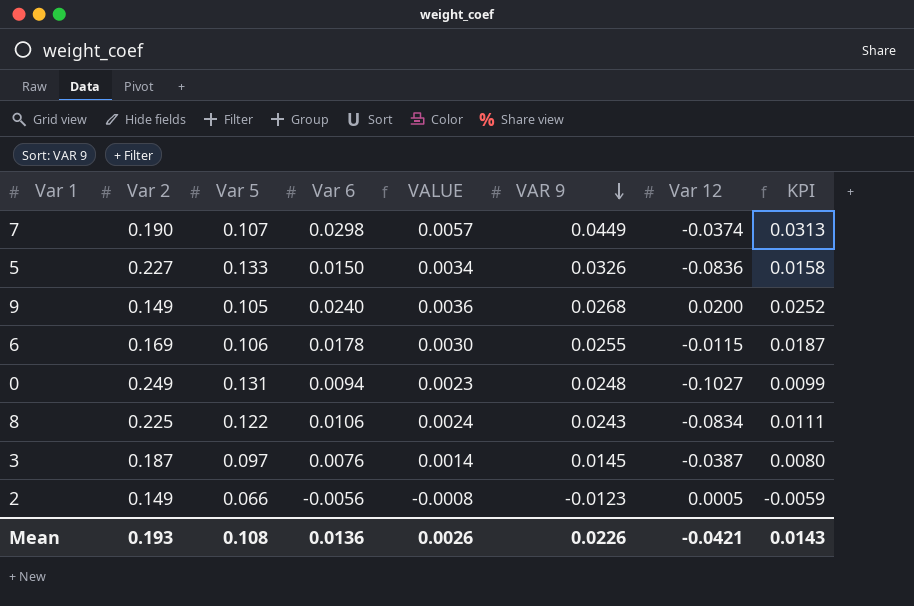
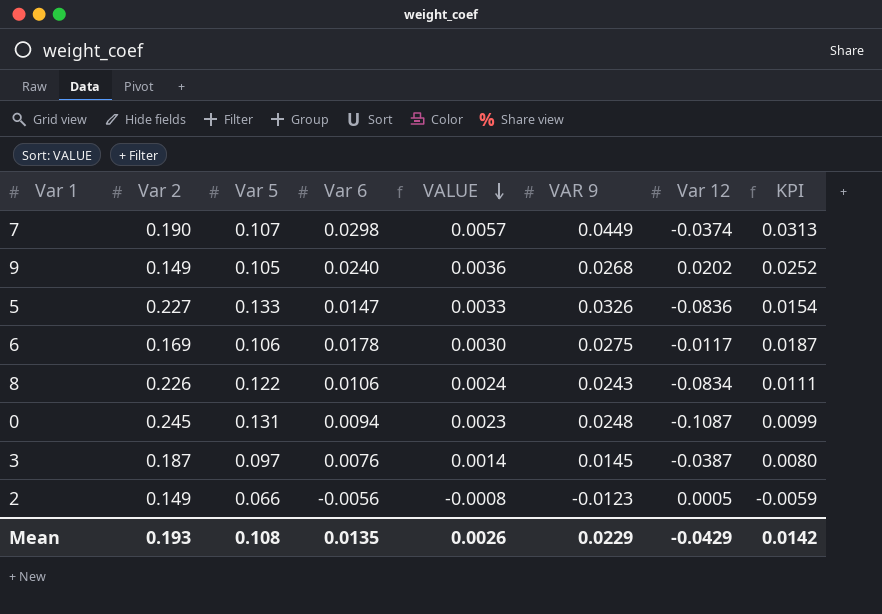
row order: VAR 9 descending -> VALUE descending
9 | Var 12: 0.0200 -> 0.0202
5 | Var 6: 0.0150 -> 0.0147
5 | VALUE: 0.0034 -> 0.0033
5 | KPI: 0.0158 -> 0.0154
6 | VAR 9: 0.0255 -> 0.0275
6 | Var 12: -0.0115 -> -0.0117
8 | Var 2: 0.225 -> 0.226
0 | Var 2: 0.249 -> 0.245
0 | Var 12: -0.1027 -> -0.1087
Mean | Var 6: 0.0136 -> 0.0135
Mean | VAR 9: 0.0226 -> 0.0229
Mean | Var 12: -0.0421 -> -0.0429
Mean | KPI: 0.0143 -> 0.0142

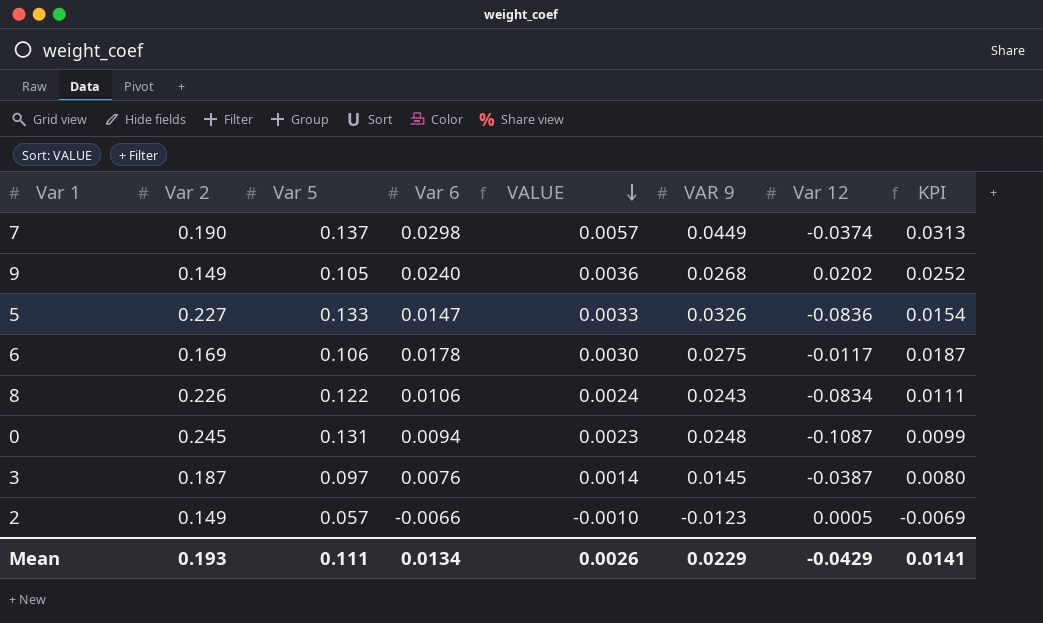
7 | Var 5: 0.107 -> 0.137
2 | Var 5: 0.066 -> 0.057
2 | Var 6: -0.0056 -> -0.0066
2 | VALUE: -0.0008 -> -0.0010
2 | KPI: -0.0059 -> -0.0069
Mean | Var 5: 0.108 -> 0.111
Mean | Var 6: 0.0135 -> 0.0134
Mean | KPI: 0.0142 -> 0.0141

